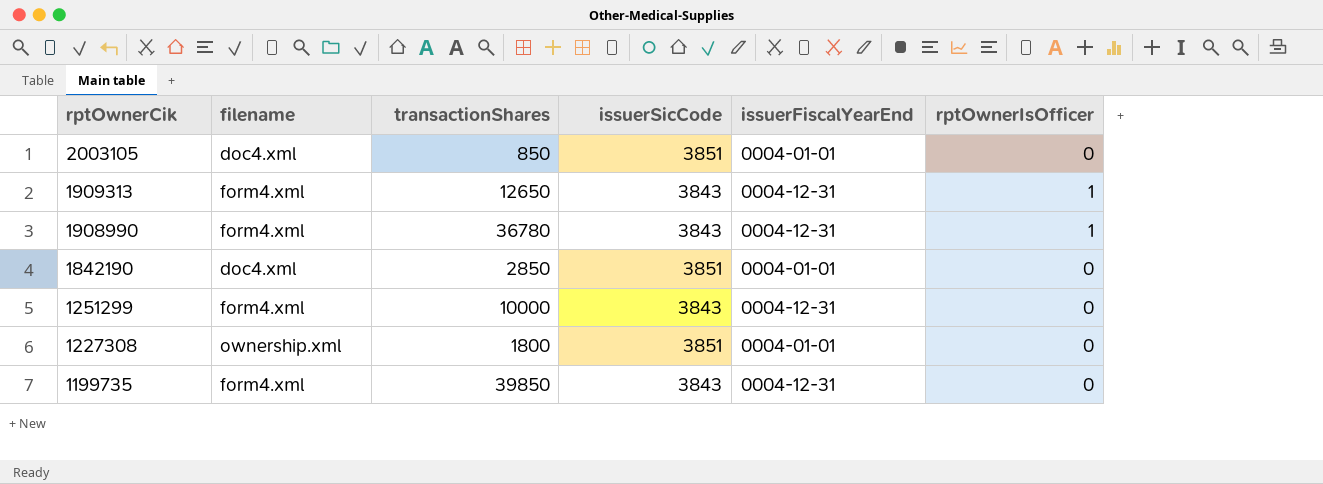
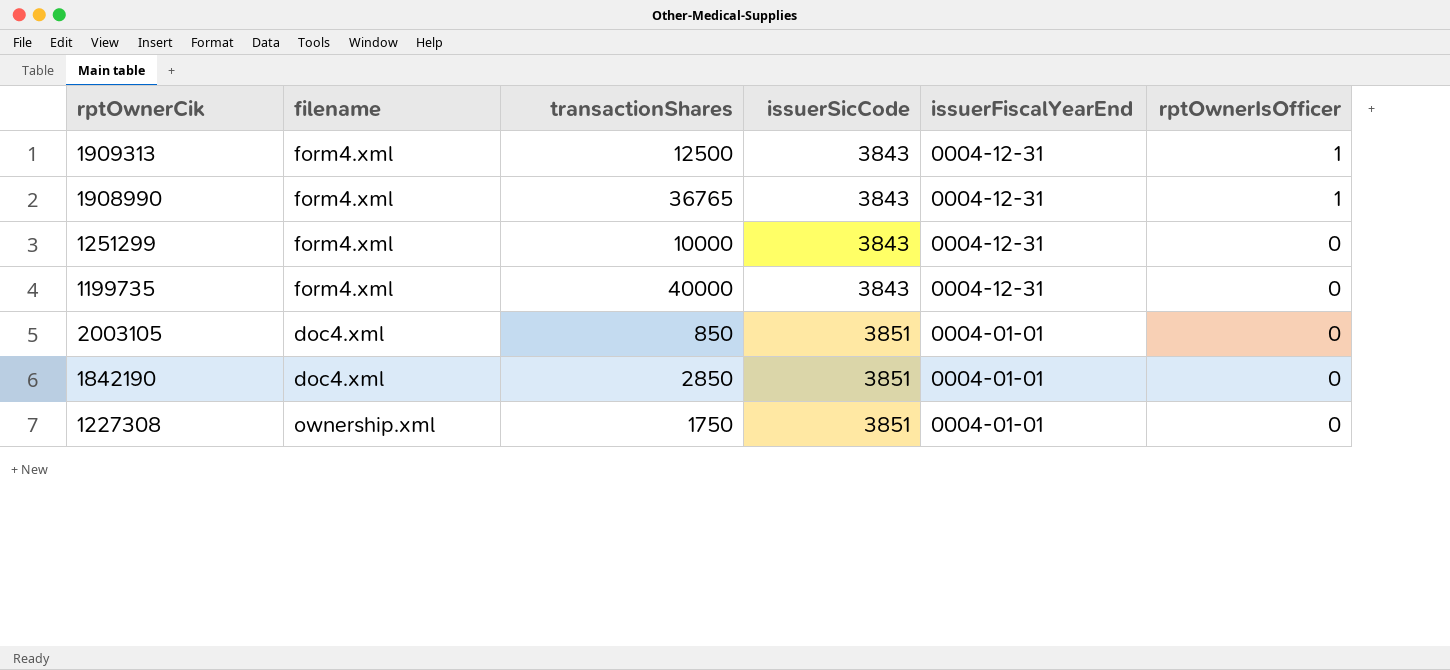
row order: rptOwnerCik descending -> issuerSicCode ascending
1909313 | transactionShares: 12650 -> 12500
1908990 | transactionShares: 36780 -> 36765
1199735 | transactionShares: 39850 -> 40000
1227308 | transactionShares: 1800 -> 1750

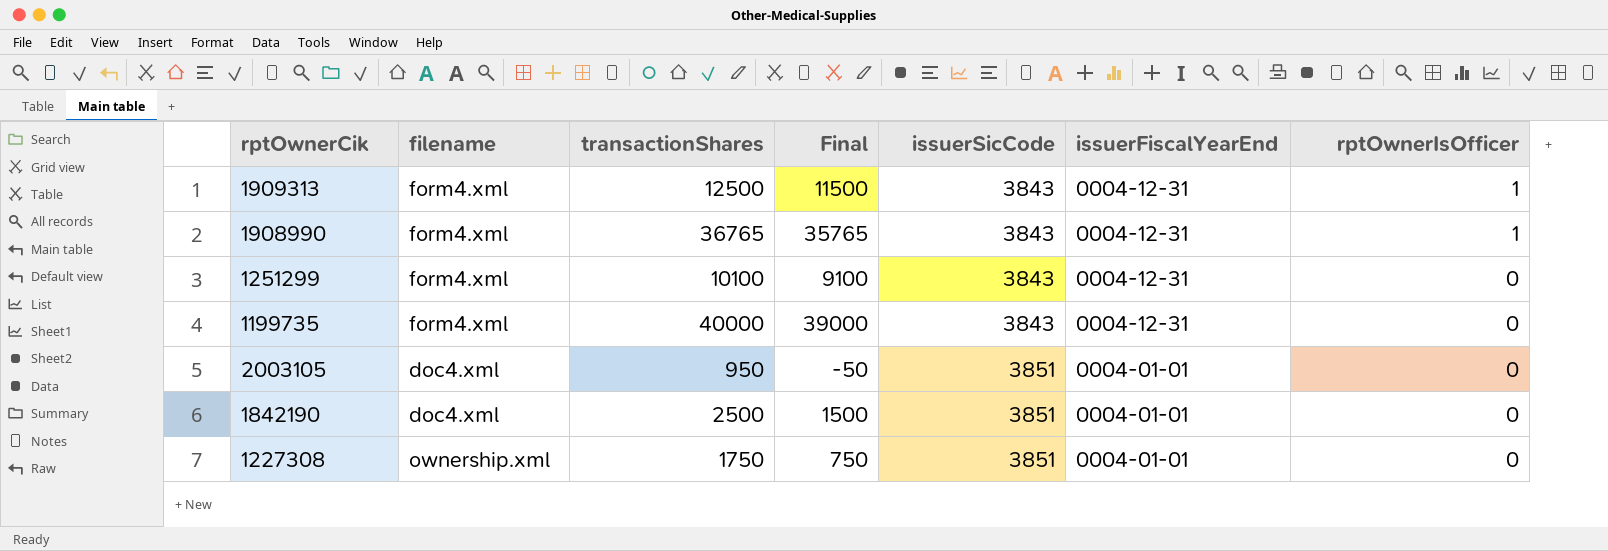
column Final | formula: none -> [transactionShares] - 1000
1251299 | transactionShares: 10000 -> 10100
2003105 | transactionShares: 850 -> 950
1842190 | transactionShares: 2850 -> 2500

